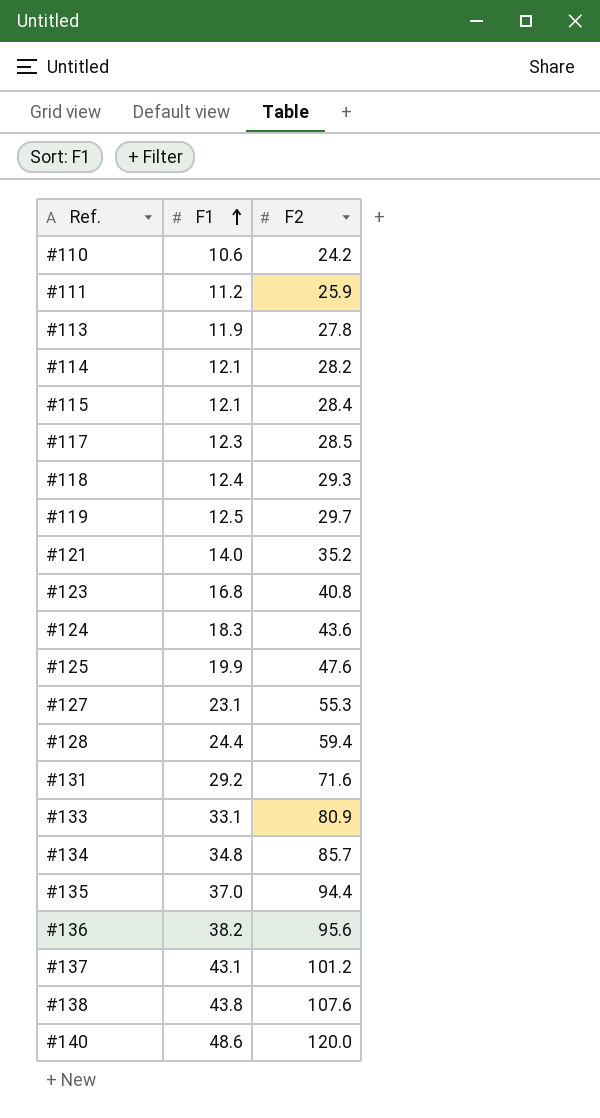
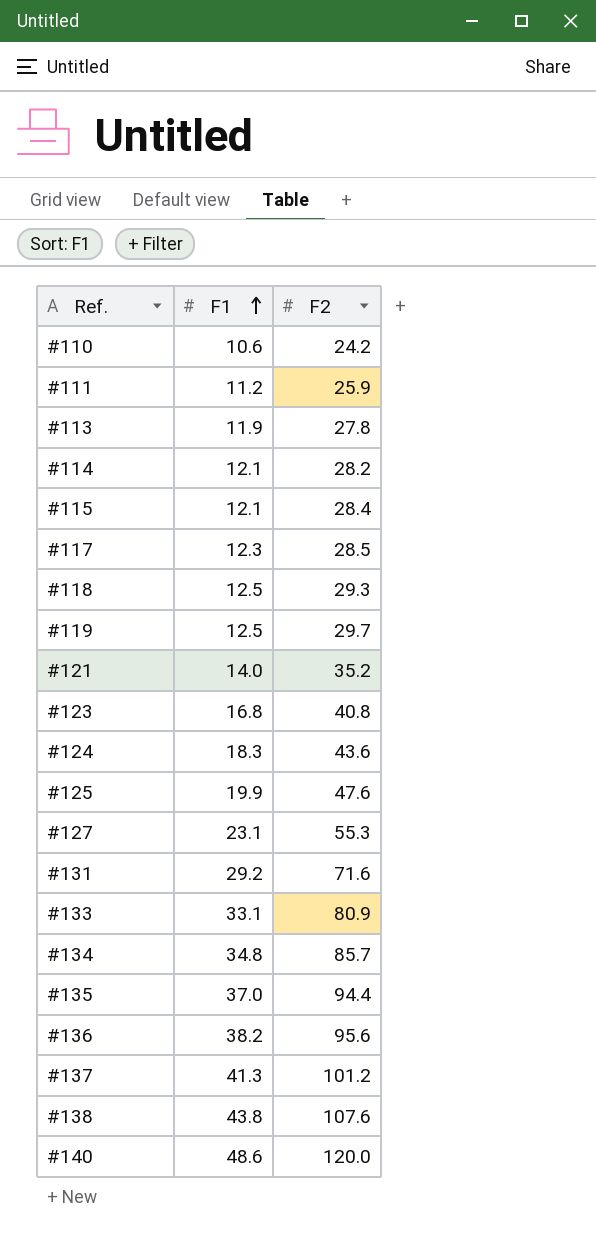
row #128: 24.4 | 59.4 -> none
#118 | F1: 12.4 -> 12.5
#137 | F1: 43.1 -> 41.3

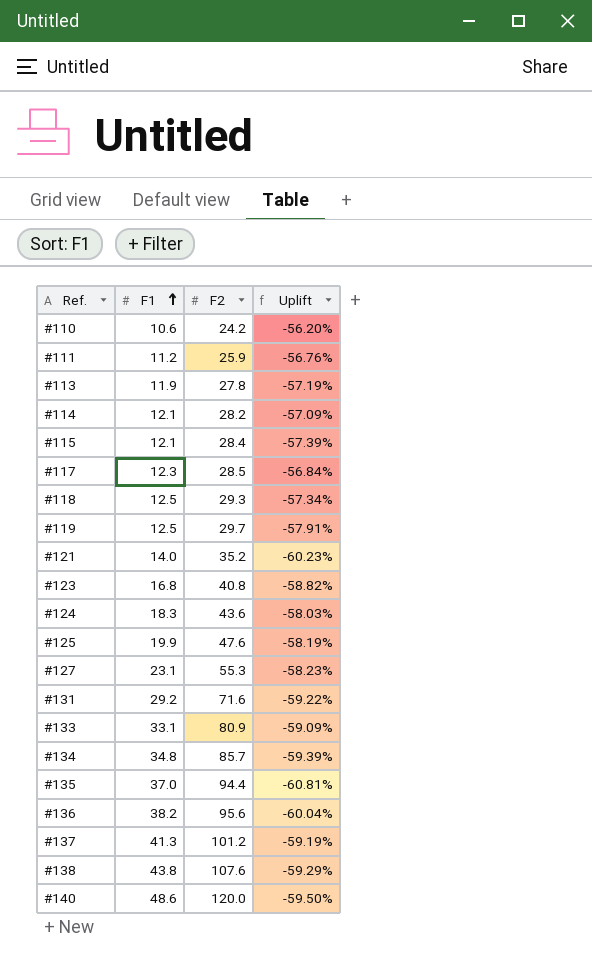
column Uplift | formula: none -> ([F1] - [F2]) / [F2]

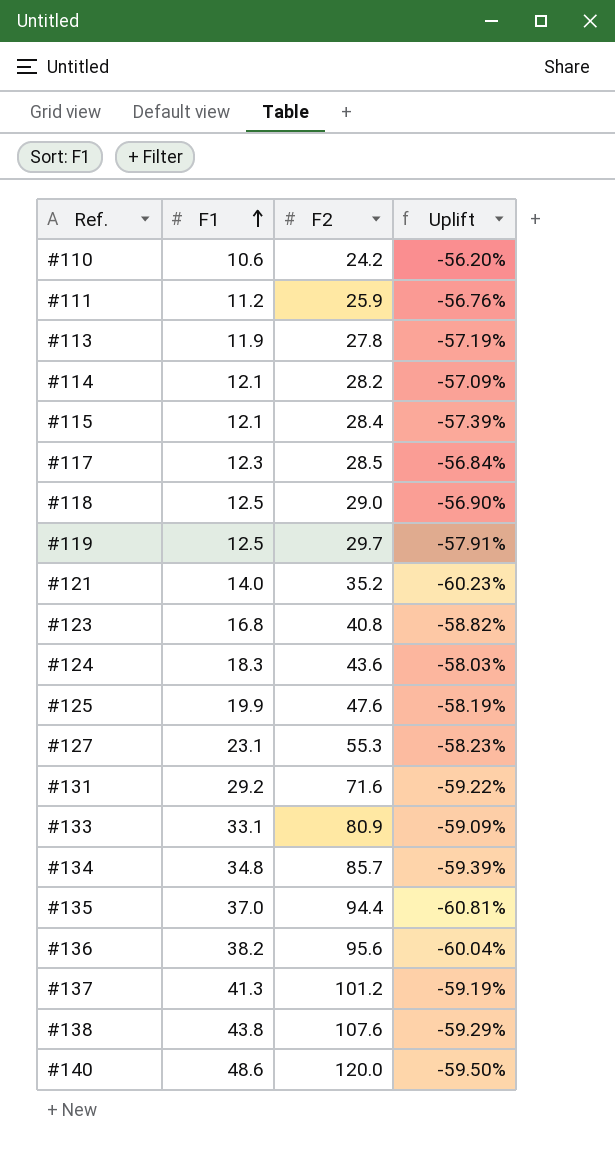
#118 | F2: 29.3 -> 29.0
#118 | Uplift: -57.34% -> -56.90%

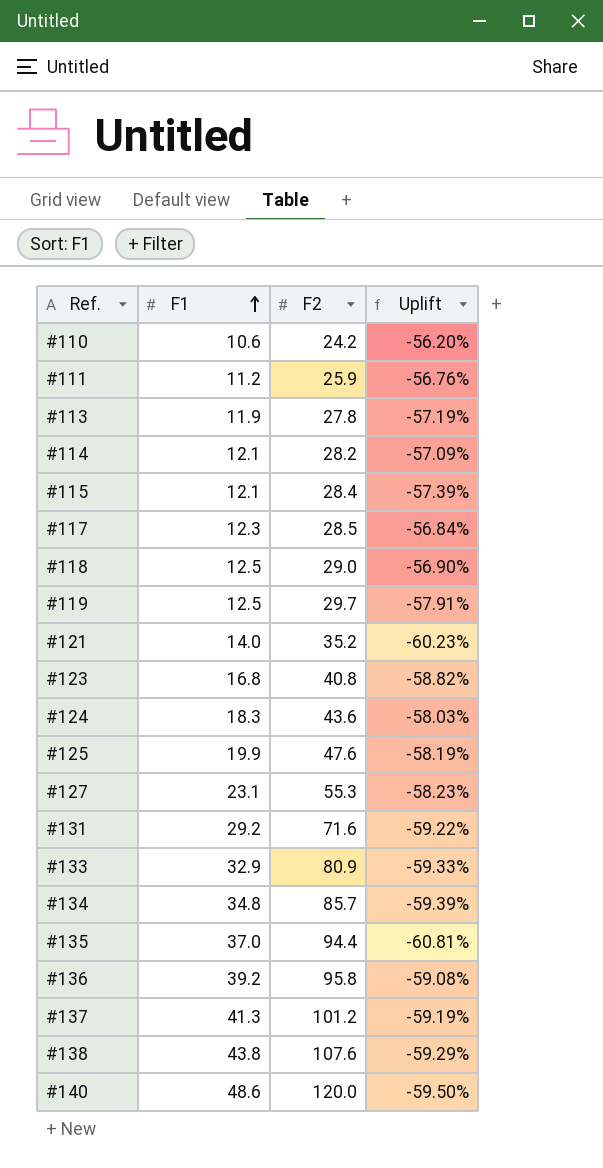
#133 | F1: 33.1 -> 32.9
#133 | Uplift: -59.09% -> -59.33%
#136 | F1: 38.2 -> 39.2
#136 | F2: 95.6 -> 95.8
#136 | Uplift: -60.04% -> -59.08%

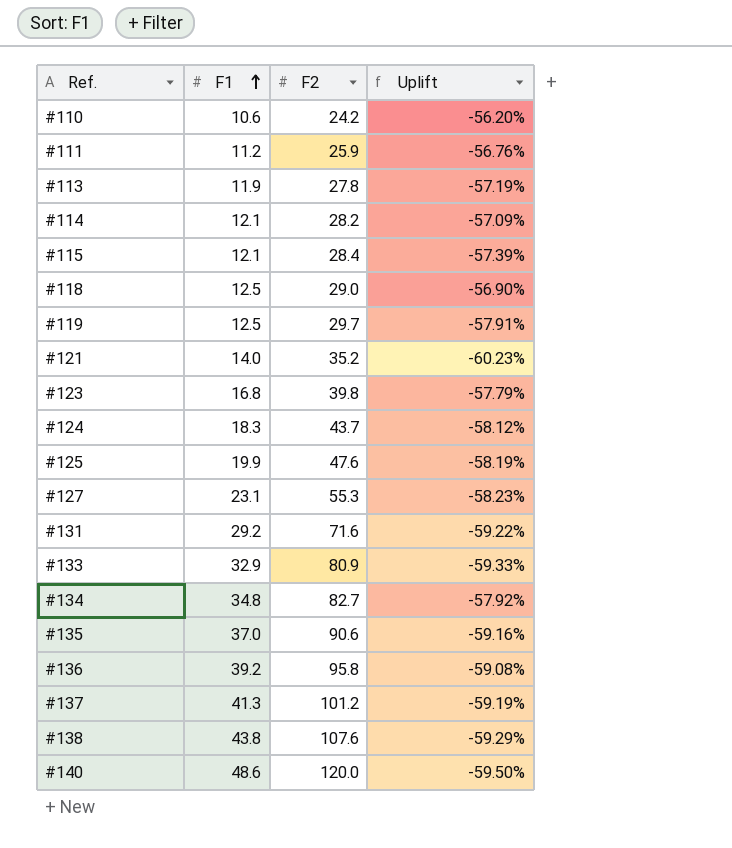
row #117: 12.3 | 28.5 | -56.84% -> none
#123 | F2: 40.8 -> 39.8
#123 | Uplift: -58.82% -> -57.79%
#124 | F2: 43.6 -> 43.7
#124 | Uplift: -58.03% -> -58.12%
#134 | F2: 85.7 -> 82.7
#134 | Uplift: -59.39% -> -57.92%
#135 | F2: 94.4 -> 90.6
#135 | Uplift: -60.81% -> -59.16%

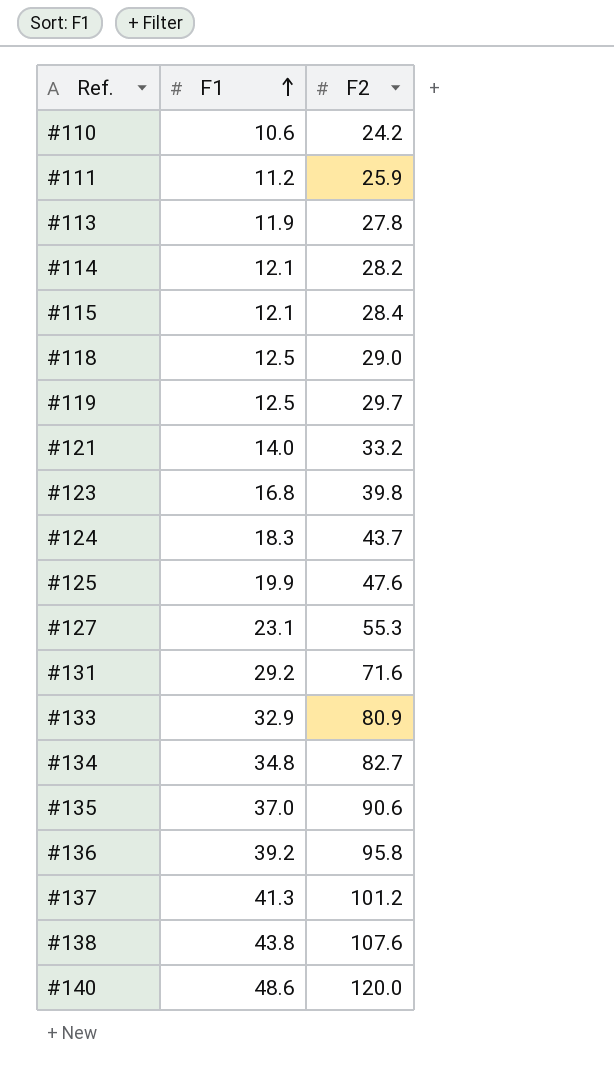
column Uplift | formula: ([F1] - [F2]) / [F2] -> none
#121 | F2: 35.2 -> 33.2

